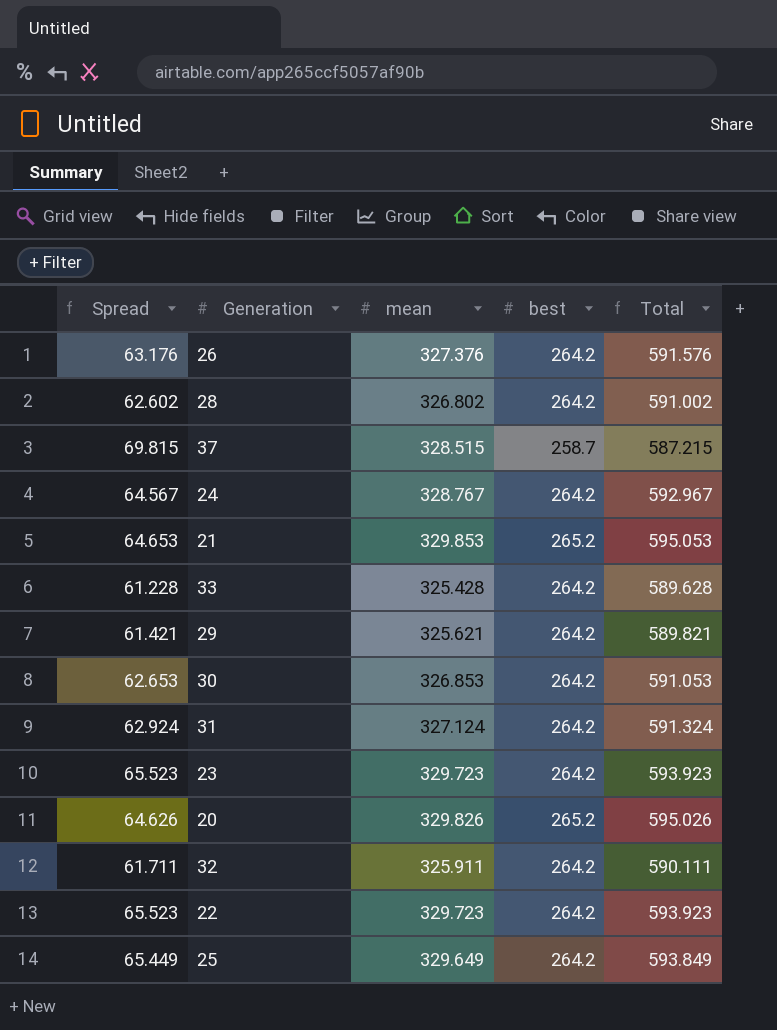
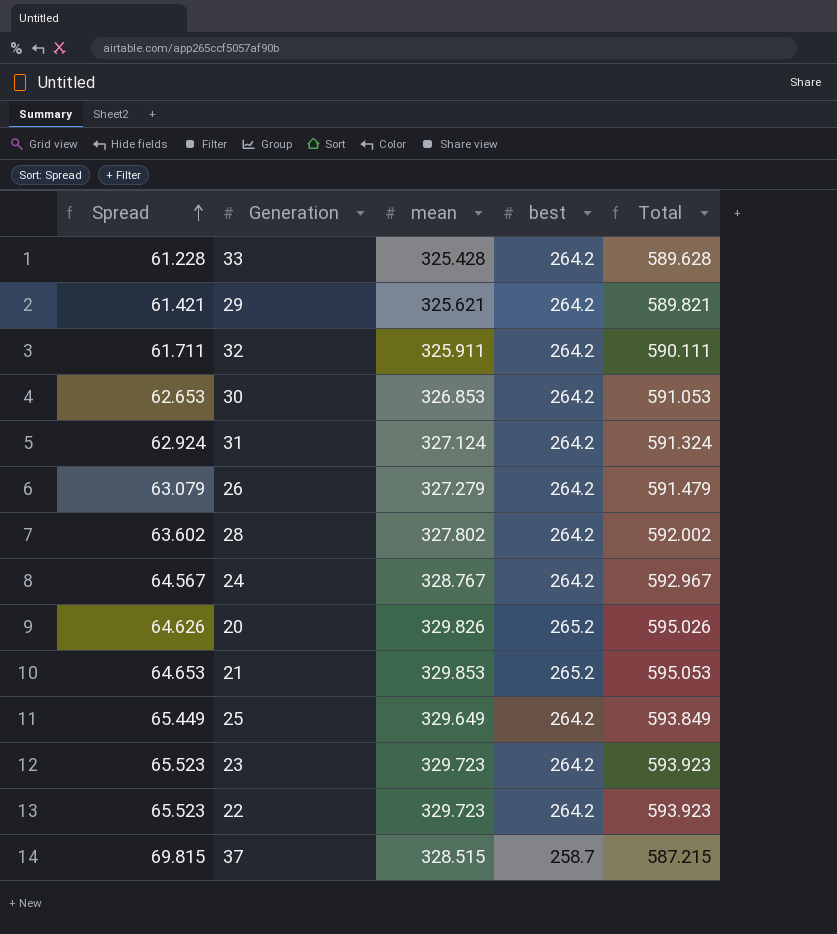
row order: none -> Spread ascending
26 | Spread: 63.176 -> 63.079
26 | mean: 327.376 -> 327.279
26 | Total: 591.576 -> 591.479
28 | Spread: 62.602 -> 63.602
28 | mean: 326.802 -> 327.802
28 | Total: 591.002 -> 592.002

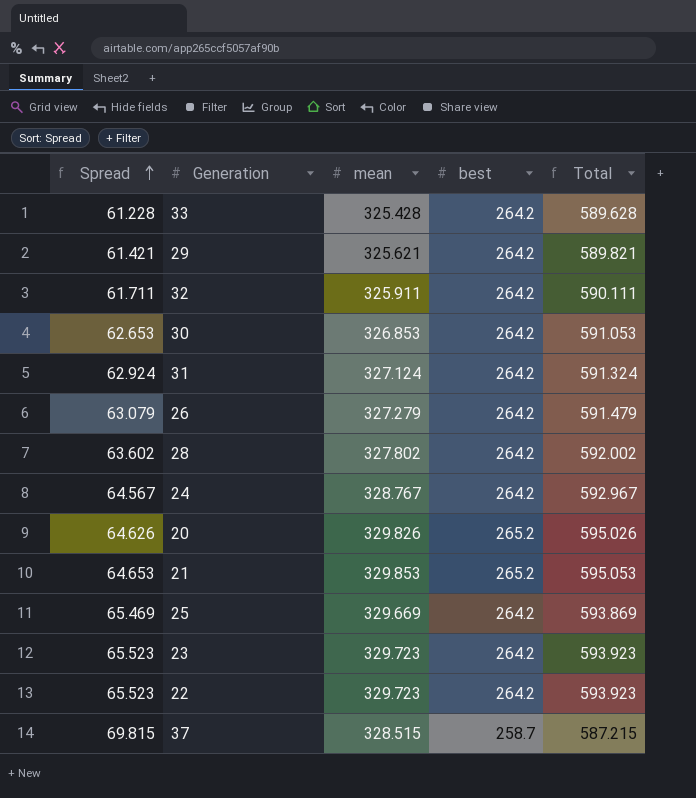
25 | Spread: 65.449 -> 65.469
25 | mean: 329.649 -> 329.669
25 | Total: 593.849 -> 593.869

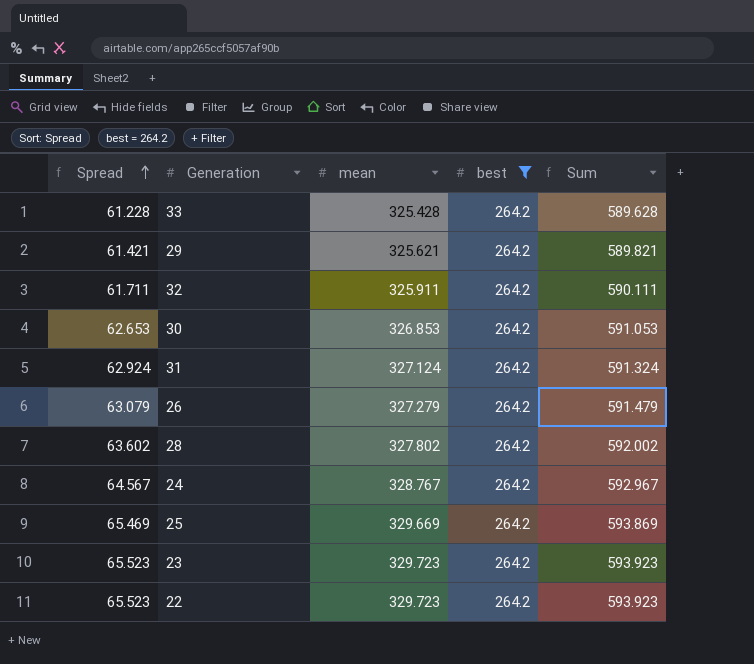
filter: none -> best = 264.2
column name: Total -> Sum

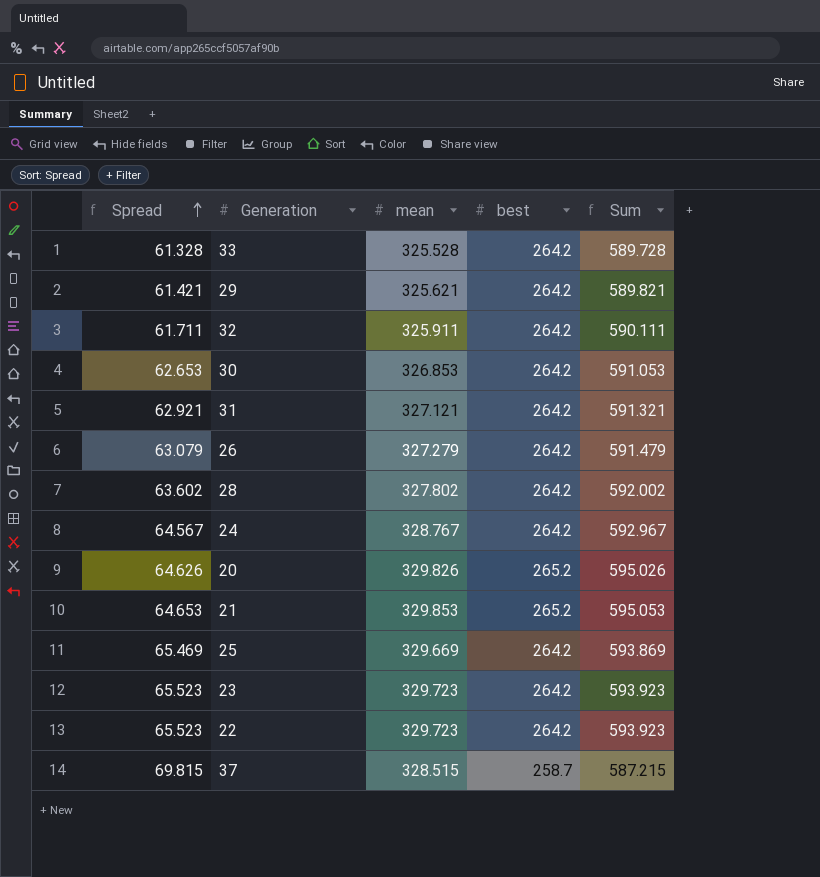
filter: best = 264.2 -> none
33 | Spread: 61.228 -> 61.328
33 | mean: 325.428 -> 325.528
33 | Sum: 589.628 -> 589.728
31 | Spread: 62.924 -> 62.921
31 | mean: 327.124 -> 327.121
31 | Sum: 591.324 -> 591.321

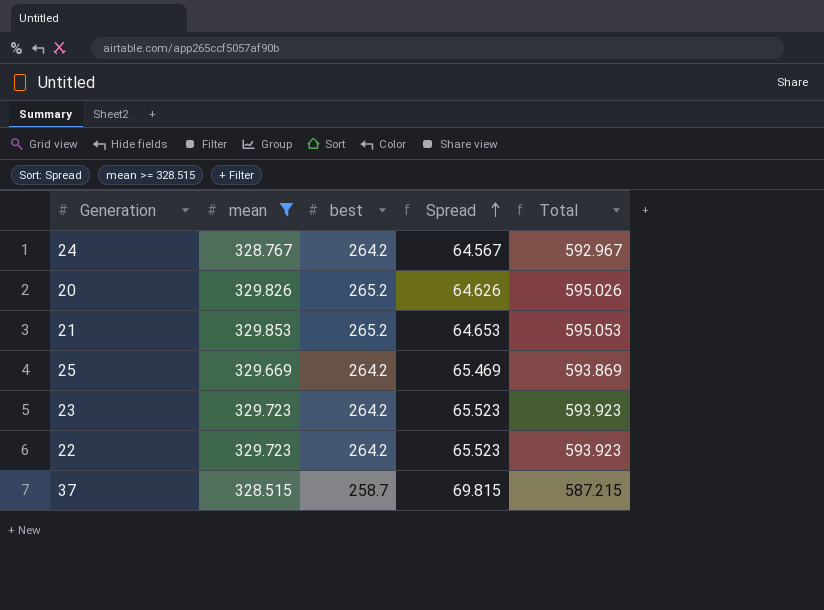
filter: none -> mean >= 328.515
column Spread | position: 1 -> 4
column name: Sum -> Total

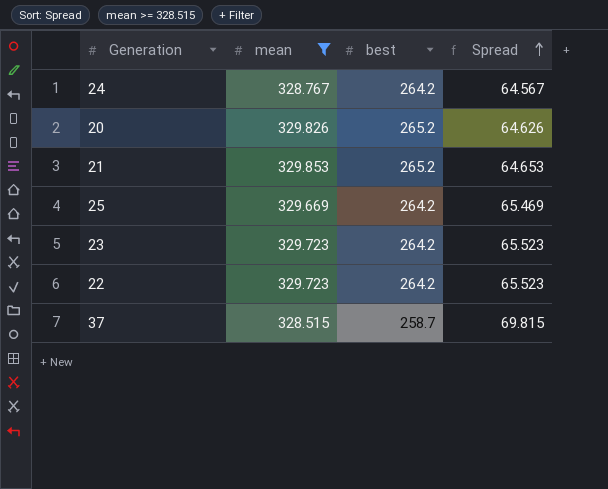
column Total | formula: [mean] + [best] -> none

